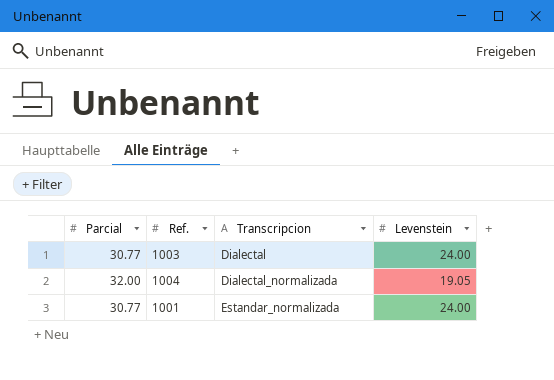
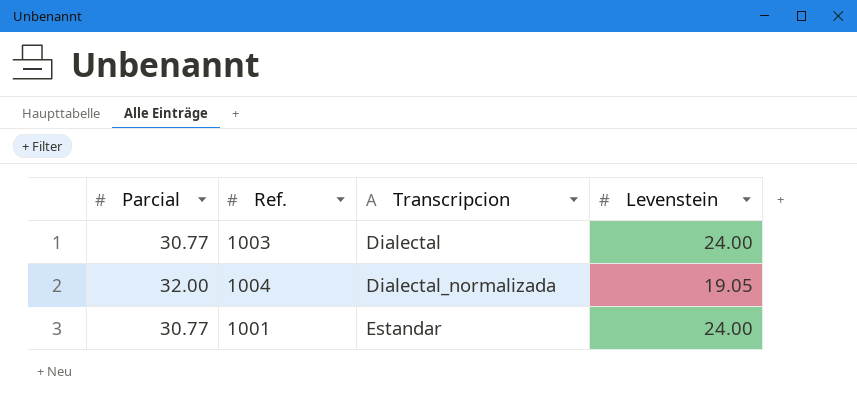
1001 | Transcripcion: Estandar_normalizada -> Estandar

